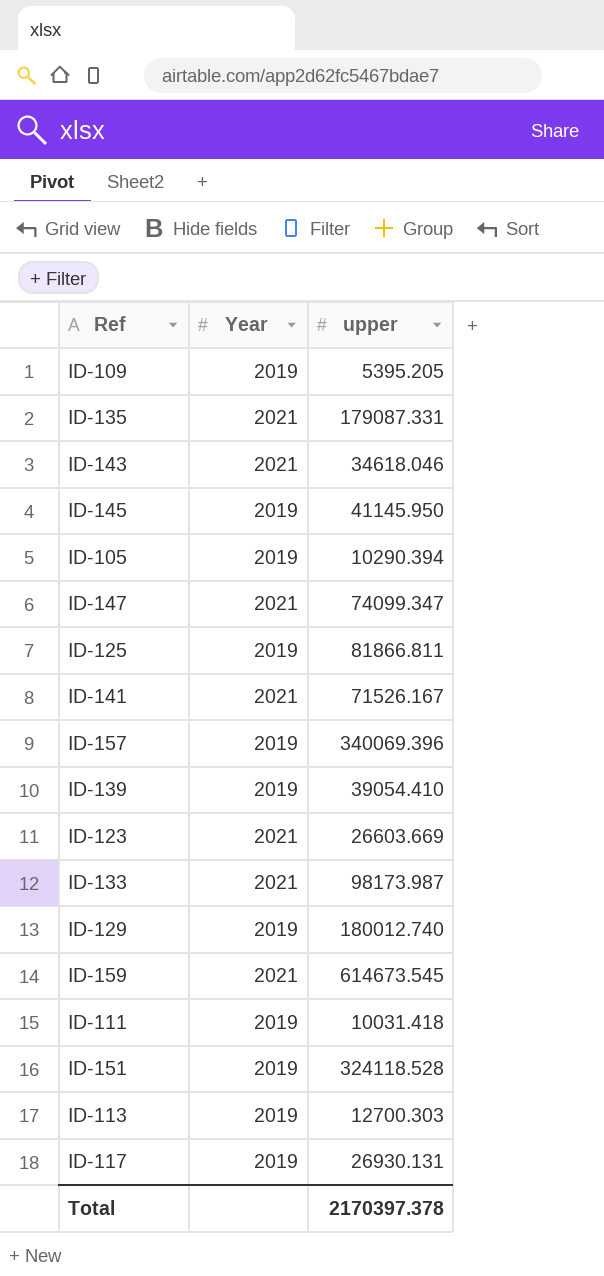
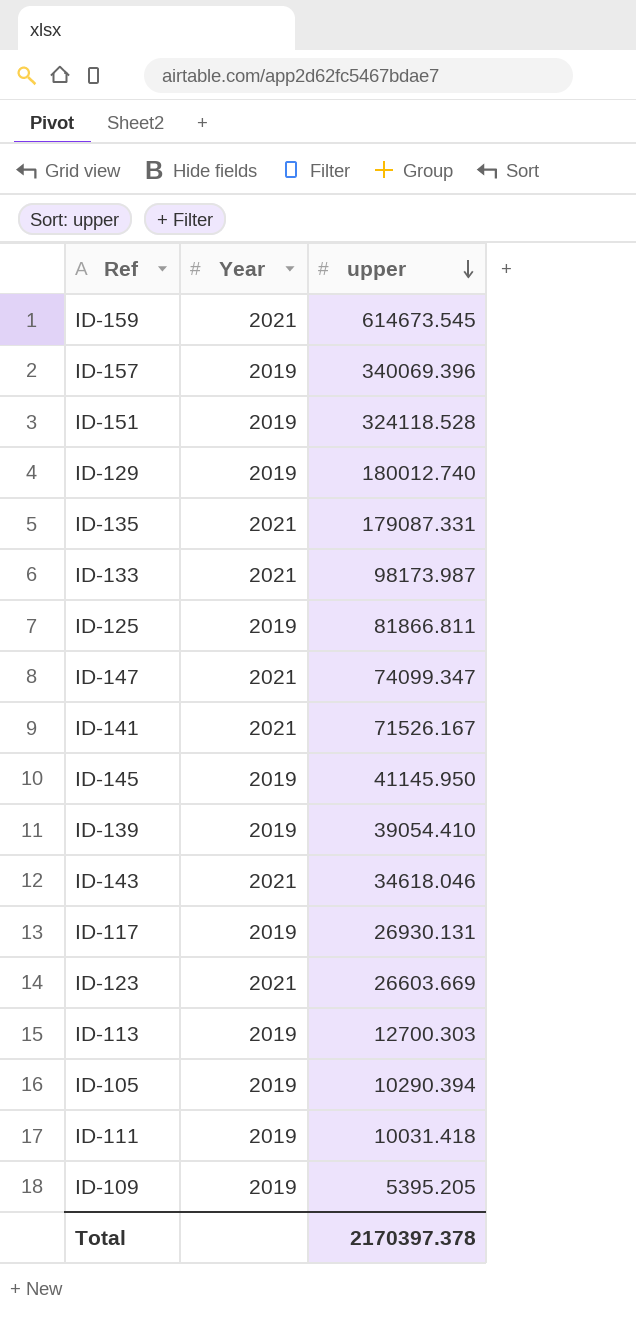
row order: none -> upper descending

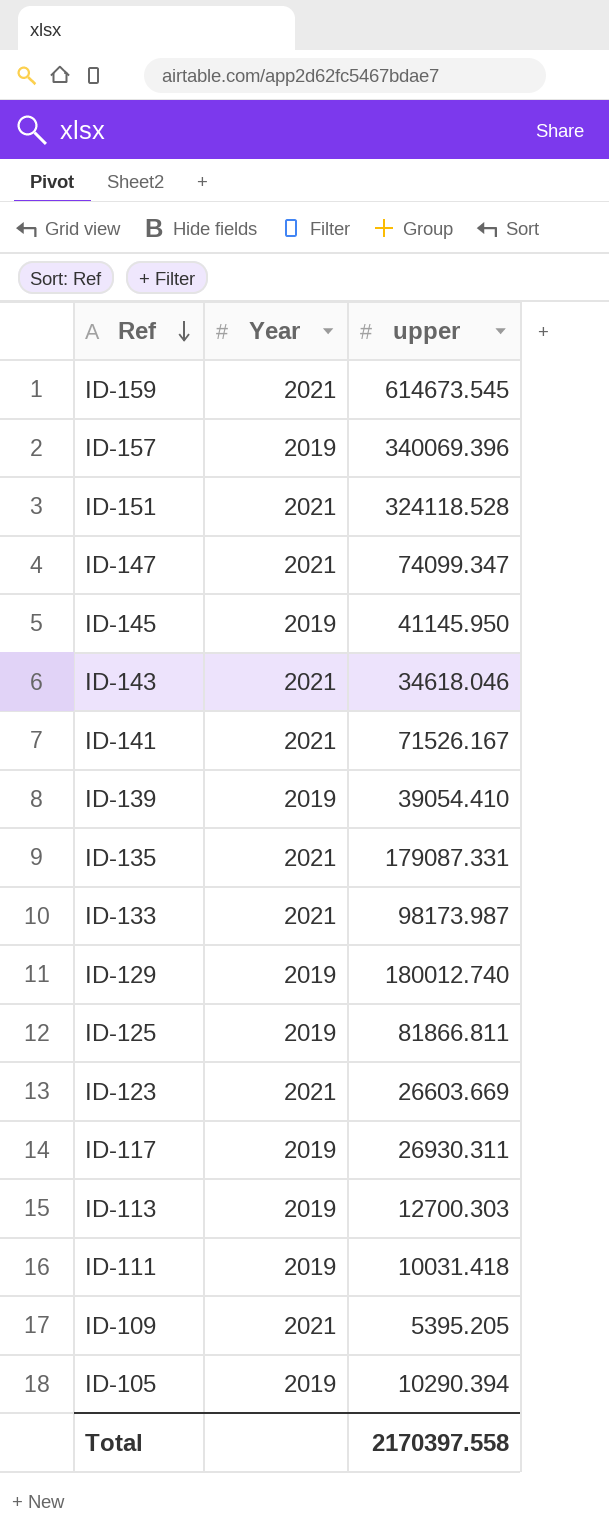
row order: upper descending -> Ref descending
ID-151 | Year: 2019 -> 2021
ID-117 | upper: 26930.131 -> 26930.311
ID-109 | Year: 2019 -> 2021
Total | upper: 2170397.378 -> 2170397.558

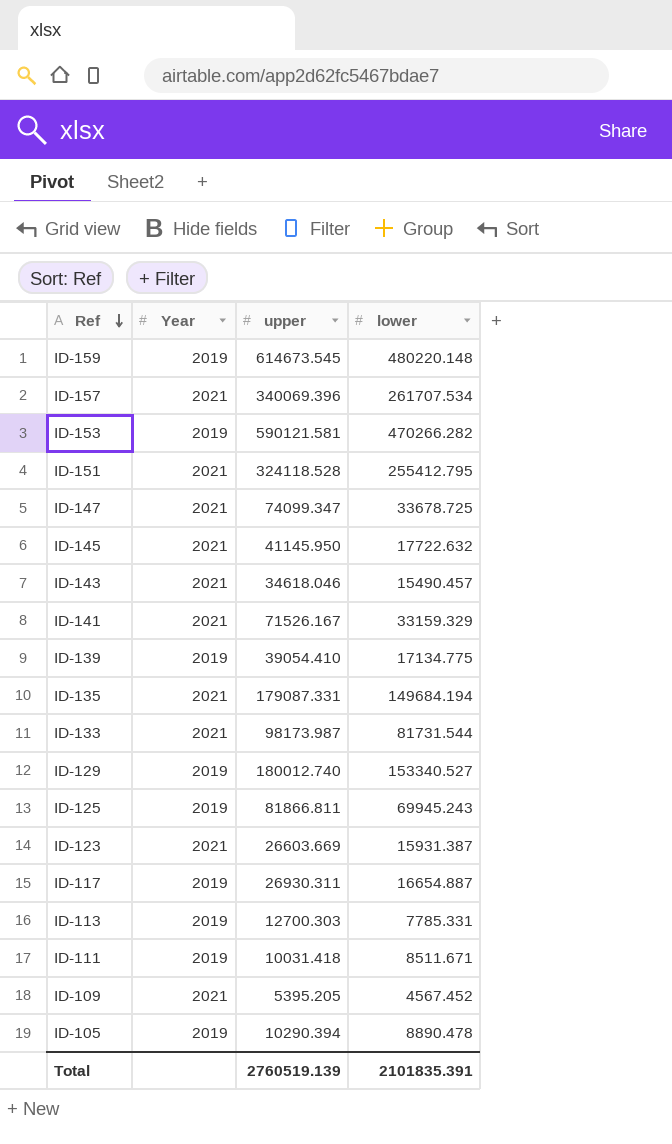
column lower | position: none -> 4
ID-159 | Year: 2021 -> 2019
ID-157 | Year: 2019 -> 2021
row ID-153: none -> 2019 | 590121.581 | 470266.282
ID-145 | Year: 2019 -> 2021
Total | upper: 2170397.558 -> 2760519.139

